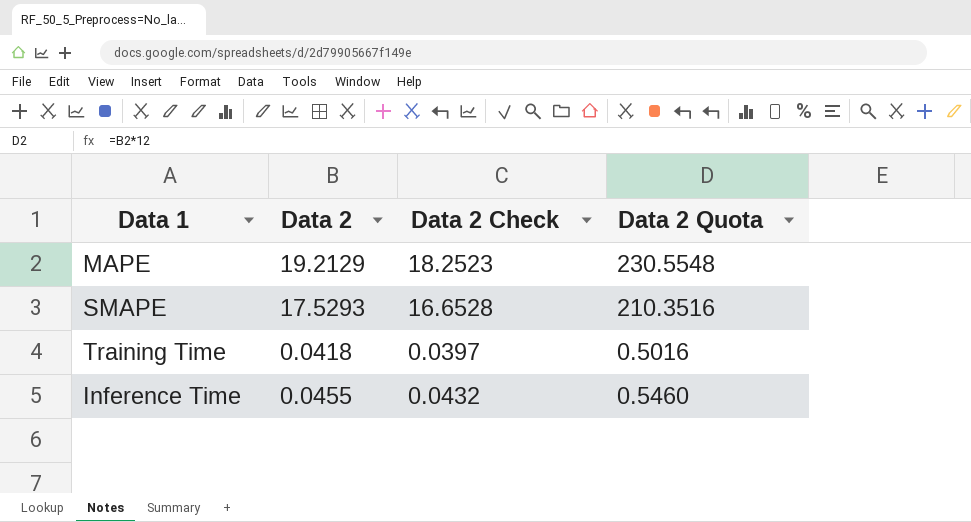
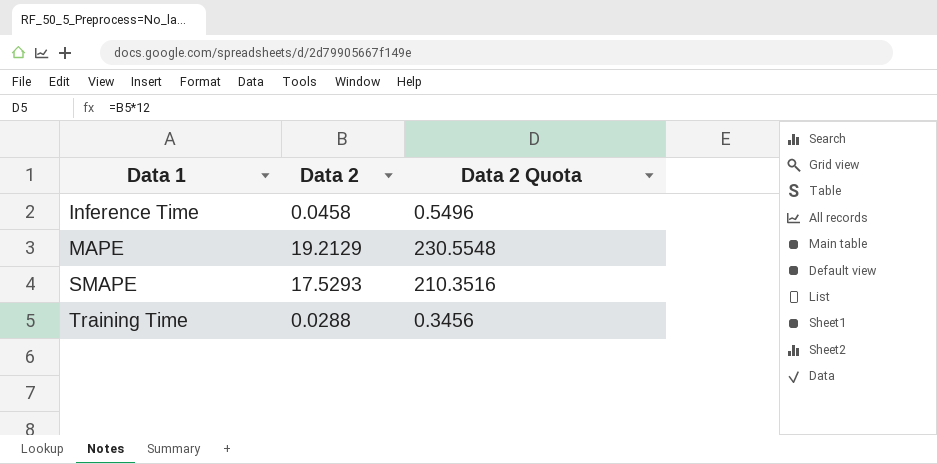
row order: none -> Data 1 ascending
column Data 2 Check | formula: [Data 2] * 0.95 -> none
Inference Time | Data 2: 0.0455 -> 0.0458
Inference Time | Data 2 Quota: 0.5460 -> 0.5496
Training Time | Data 2: 0.0418 -> 0.0288
Training Time | Data 2 Quota: 0.5016 -> 0.3456

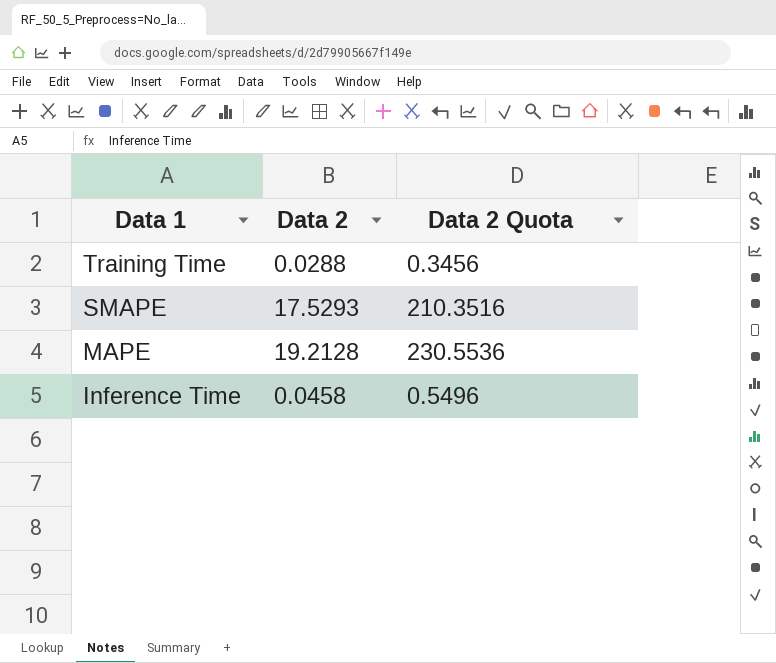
row order: Data 1 ascending -> Data 1 descending
MAPE | Data 2: 19.2129 -> 19.2128
MAPE | Data 2 Quota: 230.5548 -> 230.5536

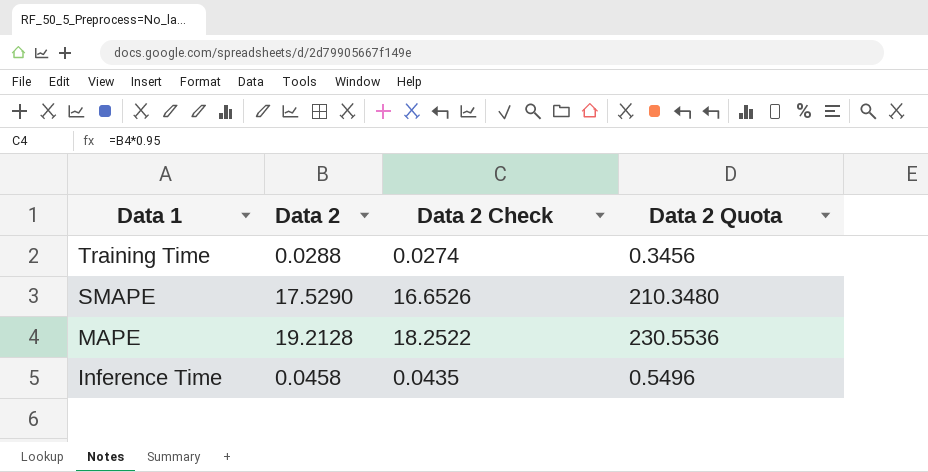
column Data 2 Check | formula: none -> [Data 2] * 0.95
SMAPE | Data 2: 17.5293 -> 17.5290
SMAPE | Data 2 Quota: 210.3516 -> 210.3480

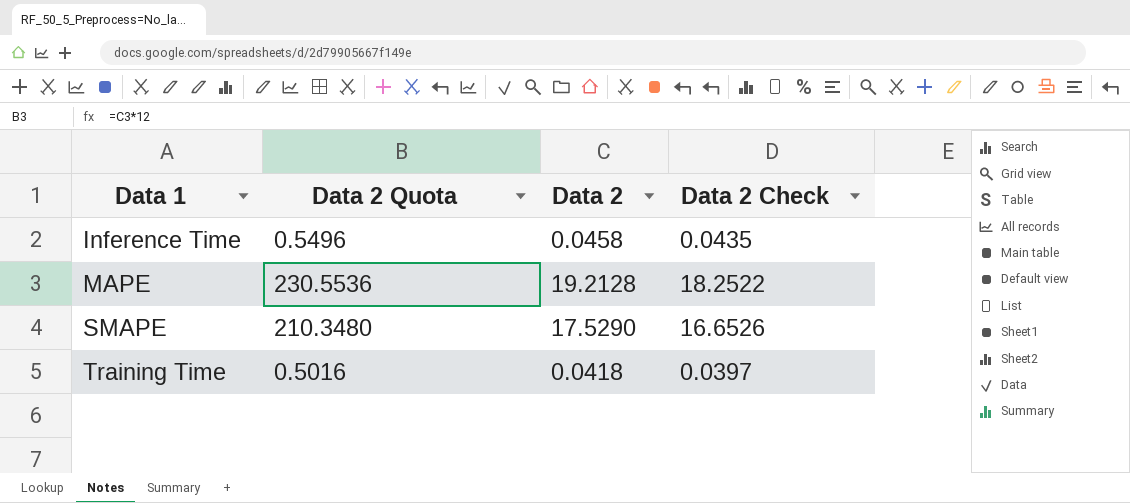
row order: Data 1 descending -> Data 1 ascending
column Data 2 Quota | position: 4 -> 2
Training Time | Data 2 Quota: 0.3456 -> 0.5016
Training Time | Data 2: 0.0288 -> 0.0418
Training Time | Data 2 Check: 0.0274 -> 0.0397

